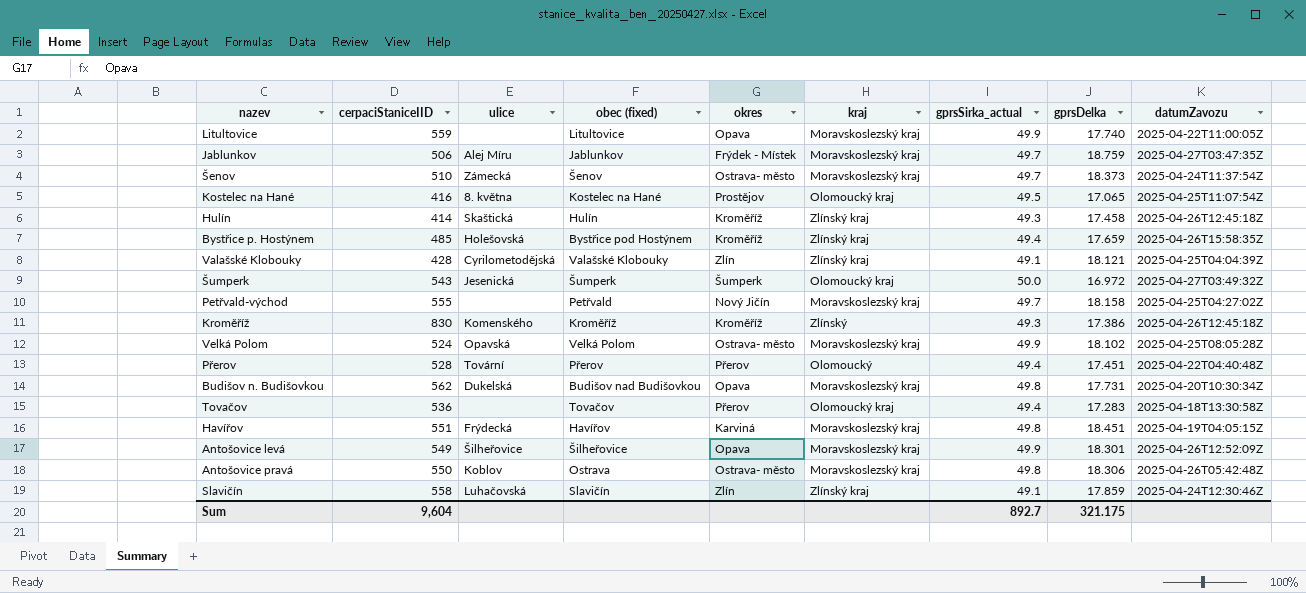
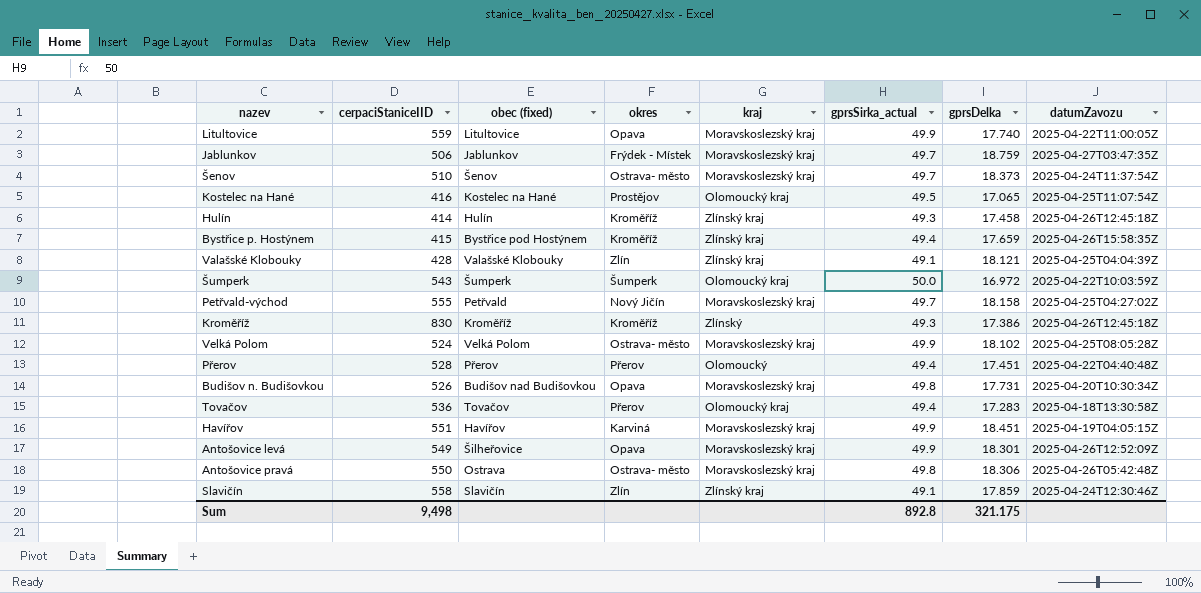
column ulice | position: 3 -> none
Bystřice p. Hostýnem | cerpaciStaniceIID: 485 -> 415
Šumperk | datumZavozu: 2025-04-27T03:49:32Z -> 2025-04-22T10:03:59Z
Budišov n. Budišovkou | cerpaciStaniceIID: 562 -> 526
Havířov | gprsSirka_actual: 49.8 -> 49.9
Sum | cerpaciStaniceIID: 9,604 -> 9,498
Sum | gprsSirka_actual: 892.7 -> 892.8

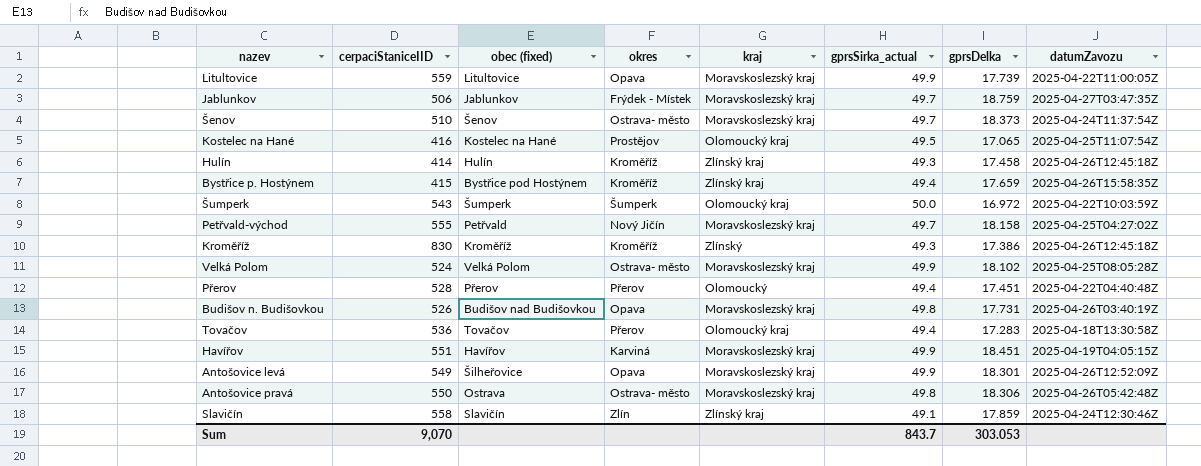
row Valašské Klobouky: 428 | Valašské Klobouky | Zlín | Zlínský kraj | 49.1 | 18.121 | 2025-04-25T04:04:39Z -> none
Litultovice | gprsDelka: 17.740 -> 17.739
Budišov n. Budišovkou | datumZavozu: 2025-04-20T10:30:34Z -> 2025-04-26T03:40:19Z
Sum | cerpaciStaniceIID: 9,498 -> 9,070
Sum | gprsSirka_actual: 892.8 -> 843.7
Sum | gprsDelka: 321.175 -> 303.053

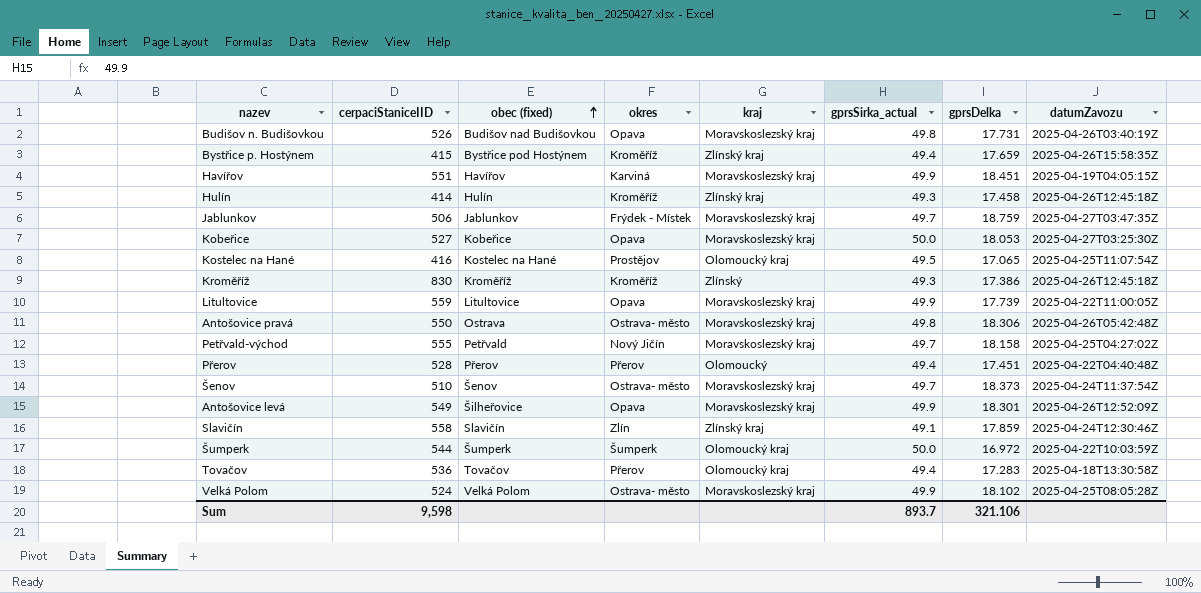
row order: none -> obec (fixed) ascending
row Kobeřice: none -> 527 | Kobeřice | Opava | Moravskoslezský kraj | 50.0 | 18.053 | 2025-04-27T03:25:30Z
Šumperk | cerpaciStaniceIID: 543 -> 544
Sum | cerpaciStaniceIID: 9,070 -> 9,598
Sum | gprsSirka_actual: 843.7 -> 893.7
Sum | gprsDelka: 303.053 -> 321.106

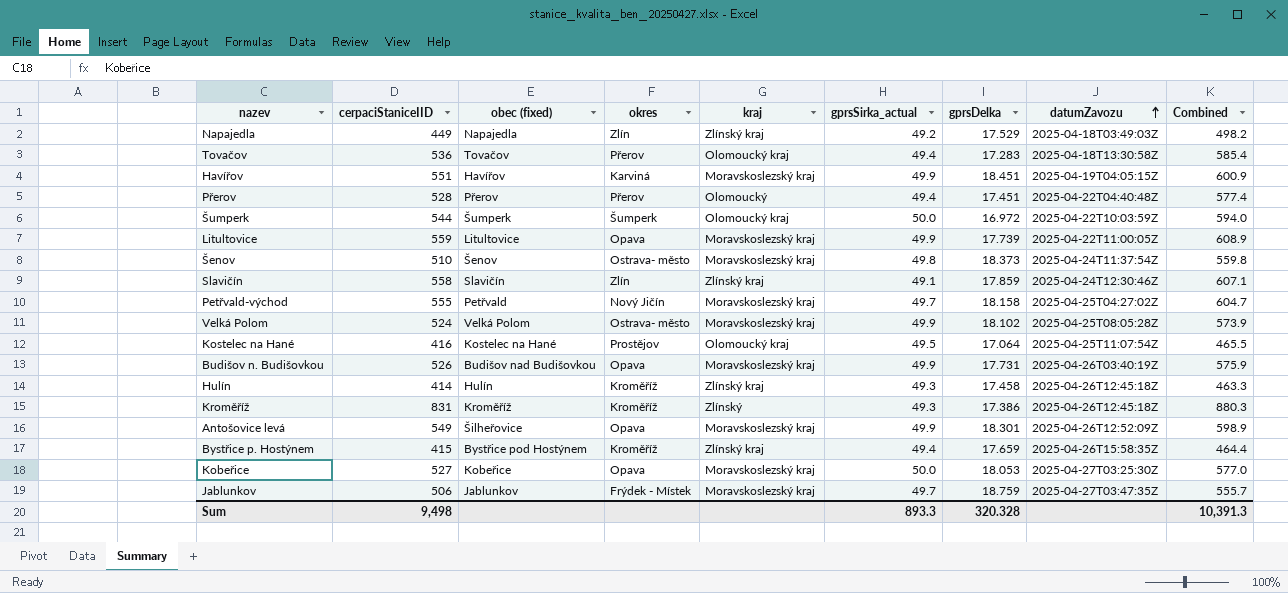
row order: obec (fixed) ascending -> datumZavozu ascending
column Combined | formula: none -> [cerpaciStaniceIID] + [gprsSirka_actual]
row Antošovice pravá: 550 | Ostrava | Ostrava- město | Moravskoslezský kraj | 49.8 | 18.306 | 2025-04-26T05:42:48Z -> none
row Napajedla: none -> 449 | Napajedla | Zlín | Zlínský kraj | 49.2 | 17.529 | 2025-04-18T03:49:03Z | 498.2
Šenov | gprsSirka_actual: 49.7 -> 49.8
Kostelec na Hané | gprsDelka: 17.065 -> 17.064
Budišov n. Budišovkou | gprsSirka_actual: 49.8 -> 49.9
Kroměříž | cerpaciStaniceIID: 830 -> 831
Sum | cerpaciStaniceIID: 9,598 -> 9,498
Sum | gprsSirka_actual: 893.7 -> 893.3
Sum | gprsDelka: 321.106 -> 320.328

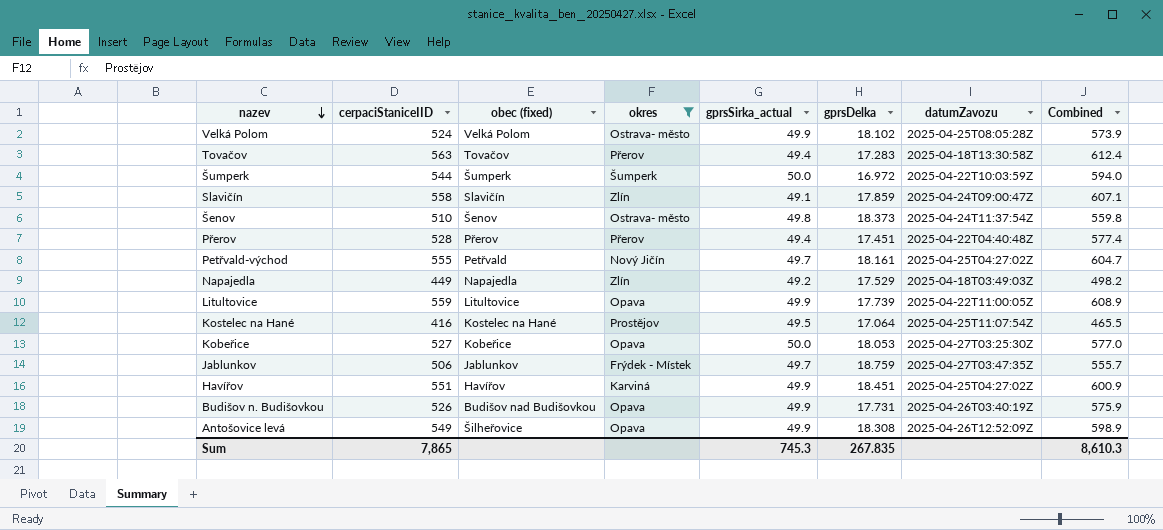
filter: none -> okres != Kroměříž
row order: datumZavozu ascending -> nazev descending
column kraj | position: 5 -> none
Tovačov | cerpaciStaniceIID: 536 -> 563
Tovačov | Combined: 585.4 -> 612.4
Slavičín | datumZavozu: 2025-04-24T12:30:46Z -> 2025-04-24T09:00:47Z
Petřvald-východ | gprsDelka: 18.158 -> 18.161
Havířov | datumZavozu: 2025-04-19T04:05:15Z -> 2025-04-25T04:27:02Z
Antošovice levá | gprsDelka: 18.301 -> 18.308
Sum | cerpaciStaniceIID: 9,498 -> 7,865
Sum | gprsSirka_actual: 893.3 -> 745.3
Sum | gprsDelka: 320.328 -> 267.835
Sum | Combined: 10,391.3 -> 8,610.3

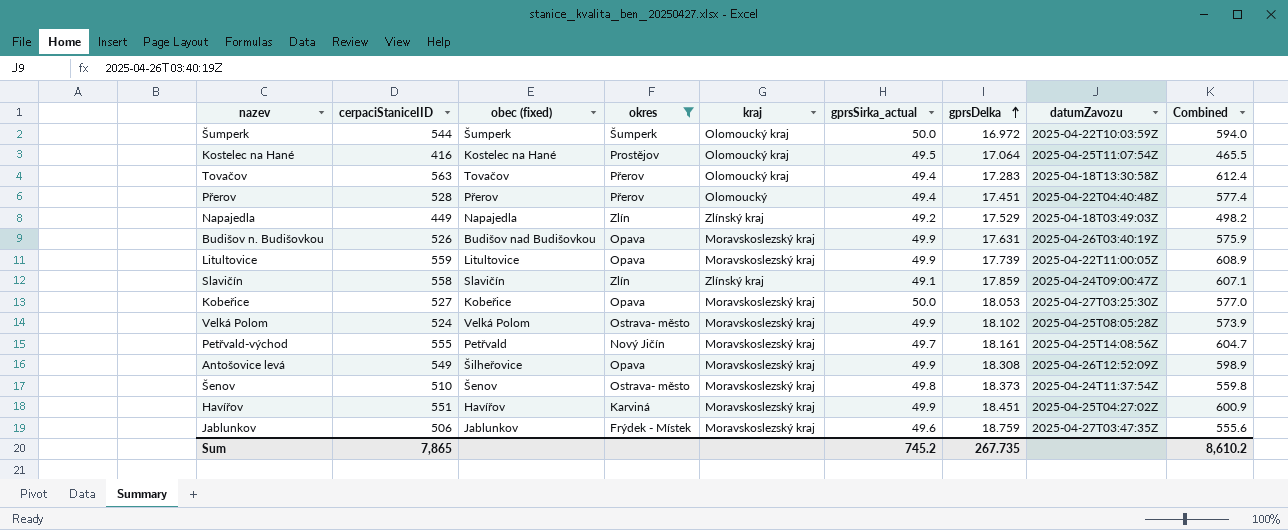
row order: nazev descending -> gprsDelka ascending
column kraj | position: none -> 5
Budišov n. Budišovkou | gprsDelka: 17.731 -> 17.631
Petřvald-východ | datumZavozu: 2025-04-25T04:27:02Z -> 2025-04-25T14:08:56Z
Jablunkov | gprsSirka_actual: 49.7 -> 49.6
Jablunkov | Combined: 555.7 -> 555.6
Sum | gprsSirka_actual: 745.3 -> 745.2
Sum | gprsDelka: 267.835 -> 267.735
Sum | Combined: 8,610.3 -> 8,610.2

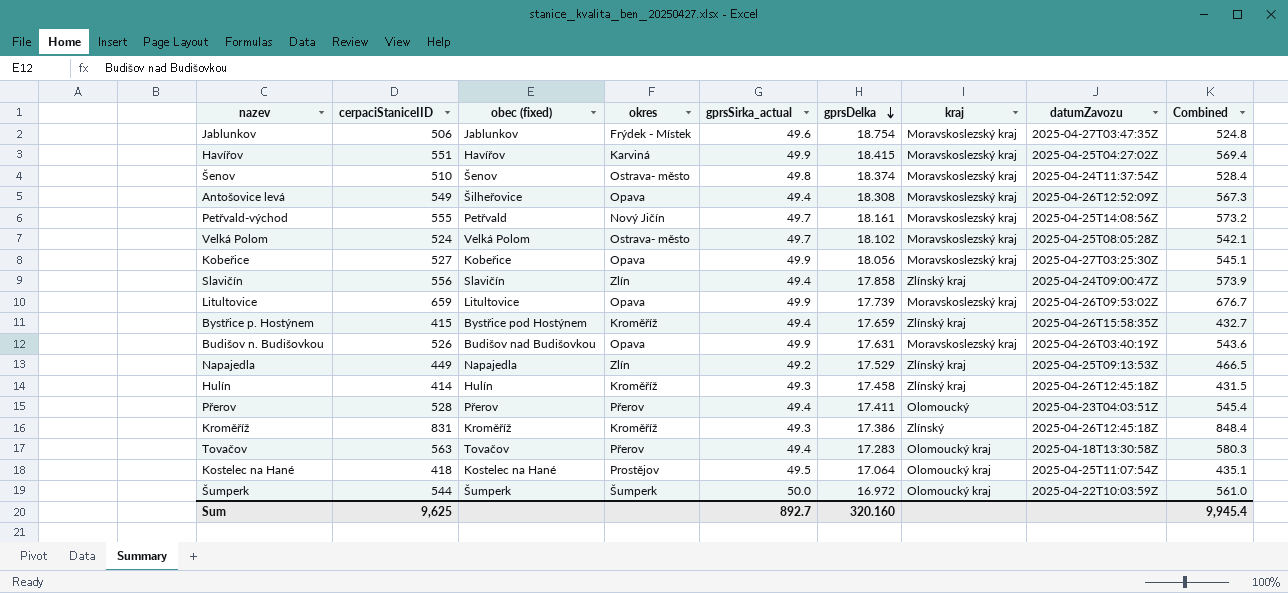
filter: okres != Kroměříž -> none
row order: gprsDelka ascending -> gprsDelka descending
column kraj | position: 5 -> 7
column Combined | formula: [cerpaciStaniceIID] + [gprsSirka_actual] -> [cerpaciStaniceIID] + [gprsDelka]
Jablunkov | gprsDelka: 18.759 -> 18.754
Havířov | gprsDelka: 18.451 -> 18.415
Šenov | gprsDelka: 18.373 -> 18.374
Antošovice levá | gprsSirka_actual: 49.9 -> 49.4
Velká Polom | gprsSirka_actual: 49.9 -> 49.7
Kobeřice | gprsSirka_actual: 50.0 -> 49.9
Kobeřice | gprsDelka: 18.053 -> 18.056
Slavičín | cerpaciStaniceIID: 558 -> 556
Slavičín | gprsSirka_actual: 49.1 -> 49.4
Slavičín | gprsDelka: 17.859 -> 17.858
Litultovice | cerpaciStaniceIID: 559 -> 659
Litultovice | datumZavozu: 2025-04-22T11:00:05Z -> 2025-04-26T09:53:02Z
Napajedla | datumZavozu: 2025-04-18T03:49:03Z -> 2025-04-25T09:13:53Z
Přerov | gprsDelka: 17.451 -> 17.411
Přerov | datumZavozu: 2025-04-22T04:40:48Z -> 2025-04-23T04:03:51Z
Kostelec na Hané | cerpaciStaniceIID: 416 -> 418
Sum | cerpaciStaniceIID: 7,865 -> 9,625
Sum | gprsSirka_actual: 745.2 -> 892.7
Sum | gprsDelka: 267.735 -> 320.160
Sum | Combined: 8,610.2 -> 9,945.4

